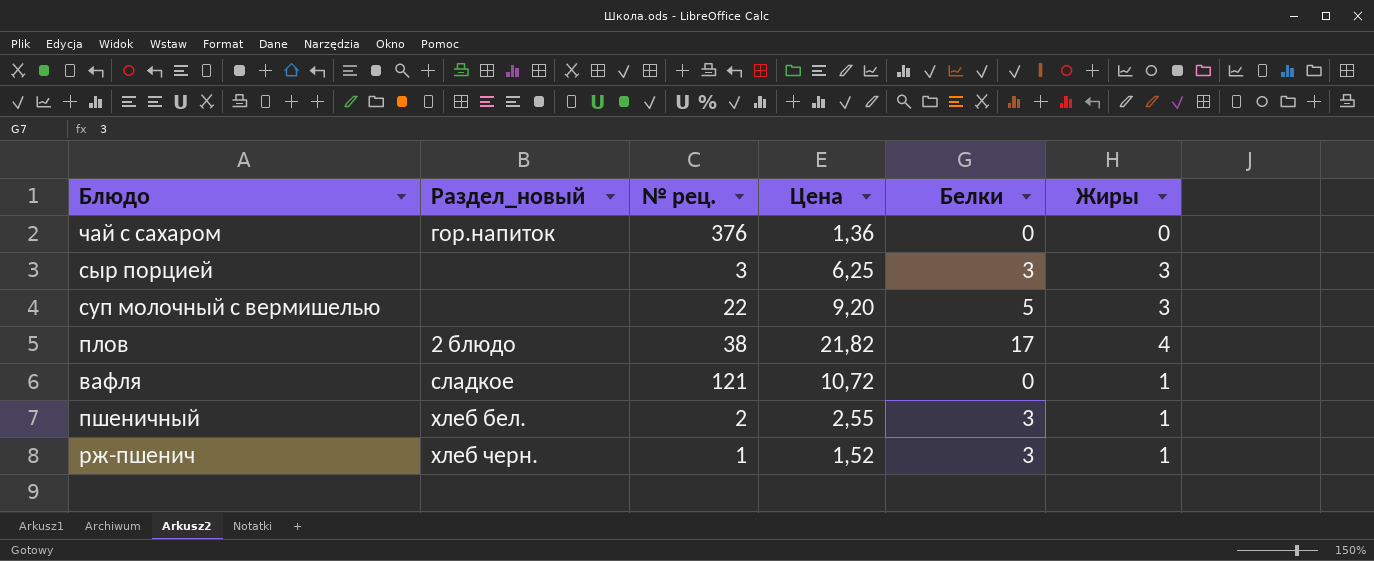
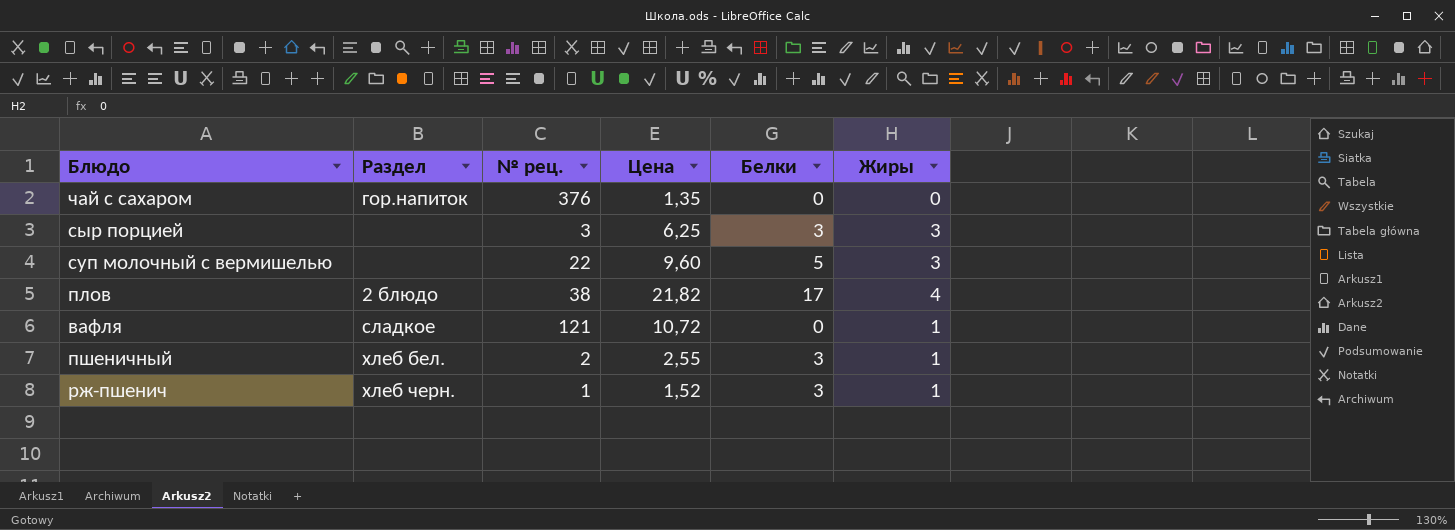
column name: Раздел_новый -> Раздел
чай с сахаром | Цена: 1,36 -> 1,35
суп молочный с вермишелью | Цена: 9,20 -> 9,60

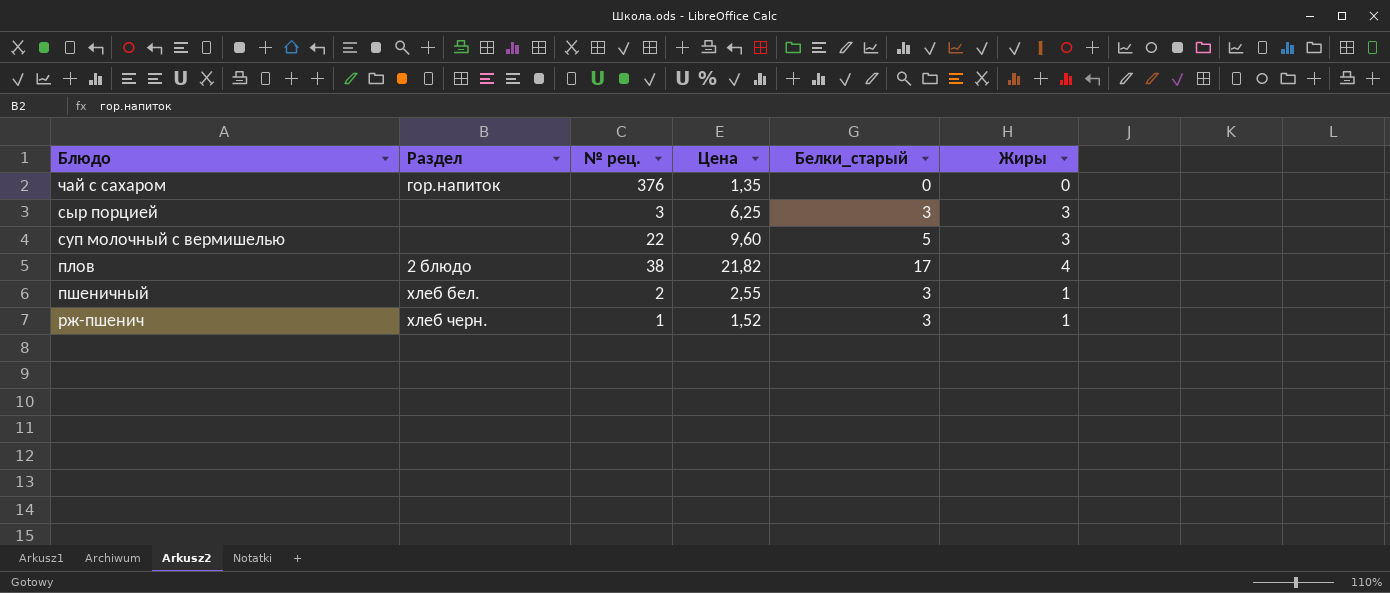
column name: Белки -> Белки_старый
row вафля: сладкое | 121 | 10,72 | 0 | 1 -> none

